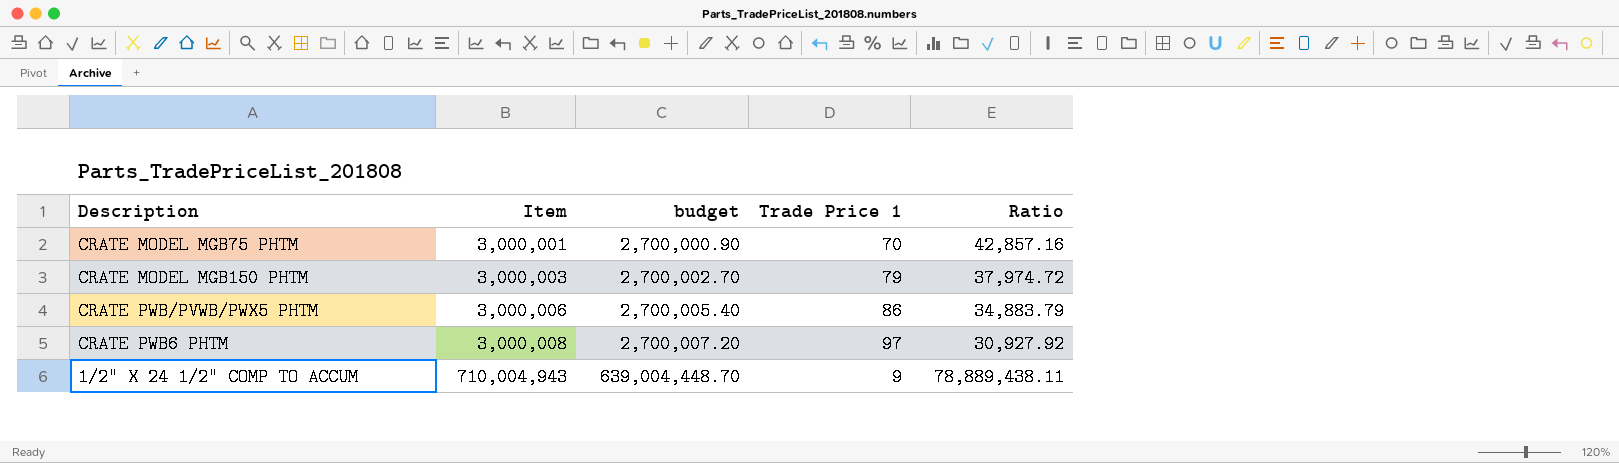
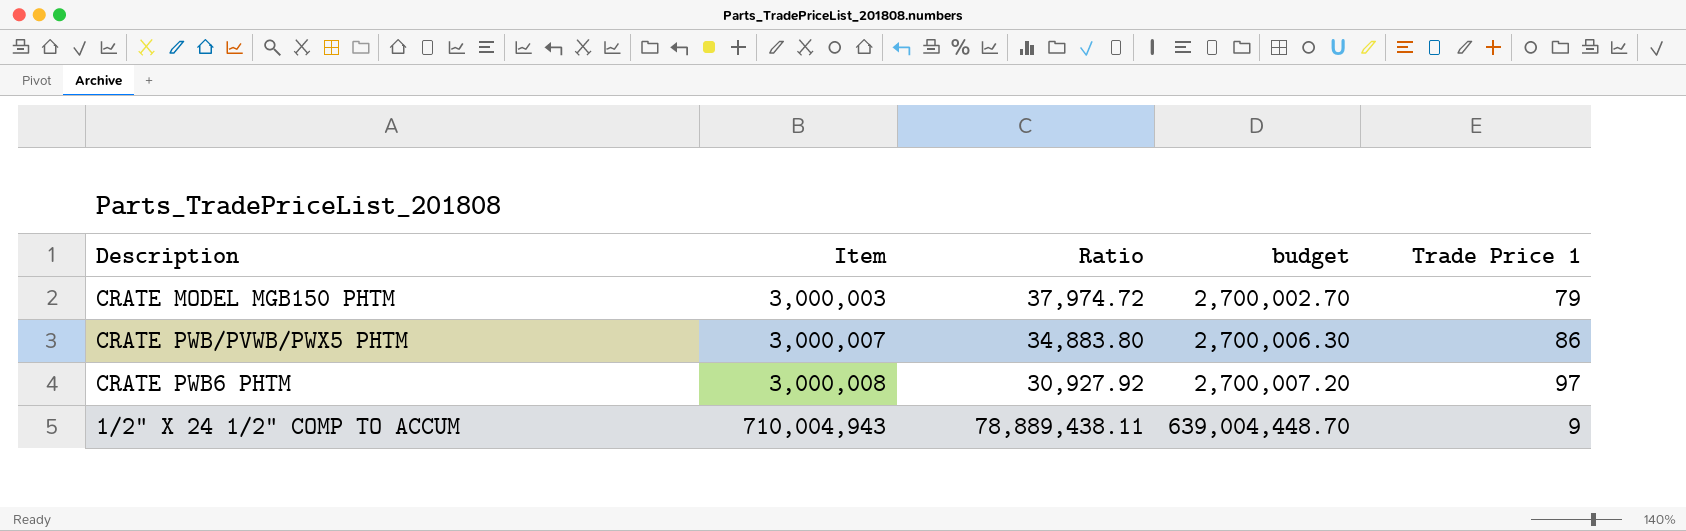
column Ratio | position: 5 -> 3
row CRATE MODEL MGB75 PHTM: 3,000,001 | 2,700,000.90 | 70 | 42,857.16 -> none
CRATE PWB/PVWB/PWX5 PHTM | Item: 3,000,006 -> 3,000,007
CRATE PWB/PVWB/PWX5 PHTM | Ratio: 34,883.79 -> 34,883.80
CRATE PWB/PVWB/PWX5 PHTM | budget: 2,700,005.40 -> 2,700,006.30

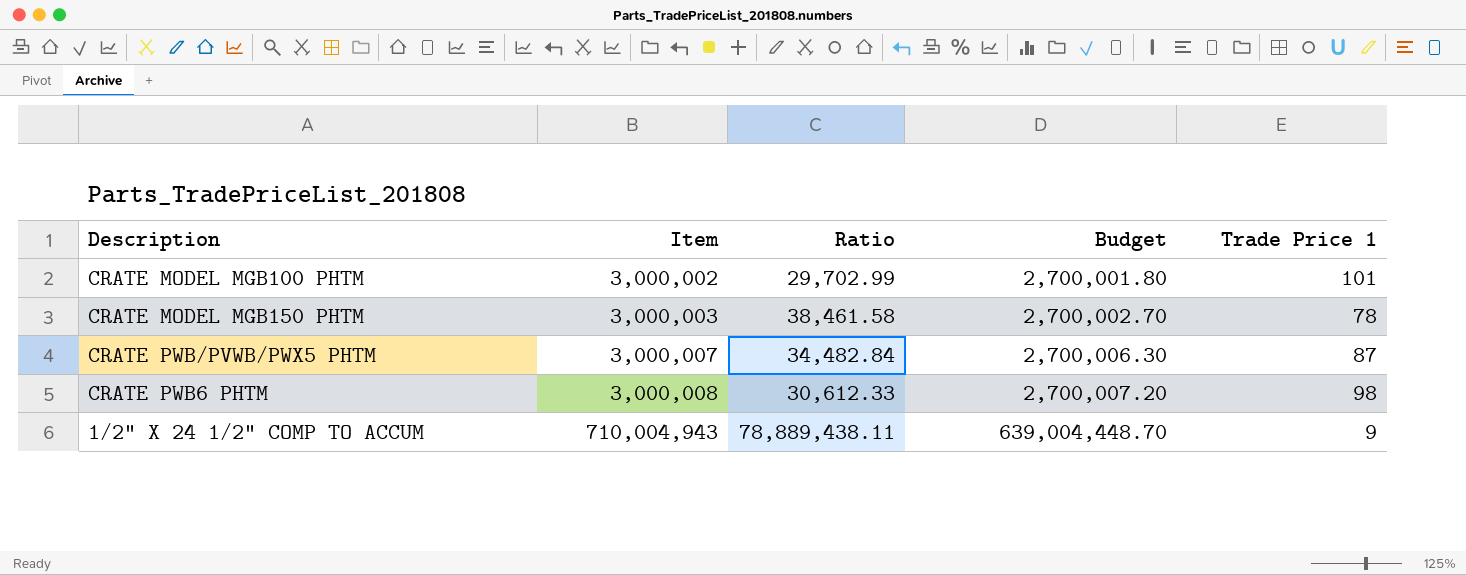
column name: budget -> Budget
row CRATE MODEL MGB100 PHTM: none -> 3,000,002 | 29,702.99 | 2,700,001.80 | 101
CRATE MODEL MGB150 PHTM | Ratio: 37,974.72 -> 38,461.58
CRATE MODEL MGB150 PHTM | Trade Price 1: 79 -> 78
CRATE PWB/PVWB/PWX5 PHTM | Ratio: 34,883.80 -> 34,482.84
CRATE PWB/PVWB/PWX5 PHTM | Trade Price 1: 86 -> 87
CRATE PWB6 PHTM | Ratio: 30,927.92 -> 30,612.33
CRATE PWB6 PHTM | Trade Price 1: 97 -> 98

